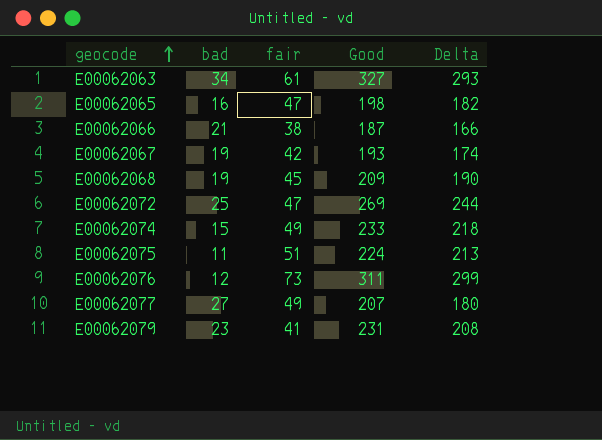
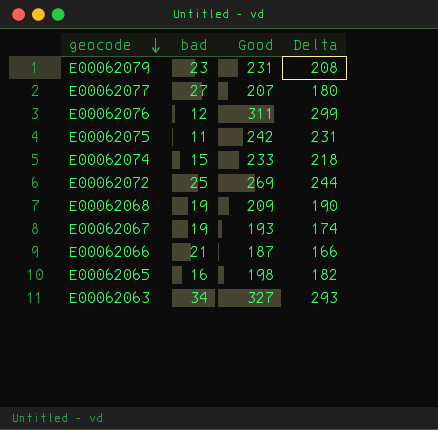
row order: geocode ascending -> geocode descending
column fair | position: 3 -> none
E00062075 | Good: 224 -> 242
E00062075 | Delta: 213 -> 231

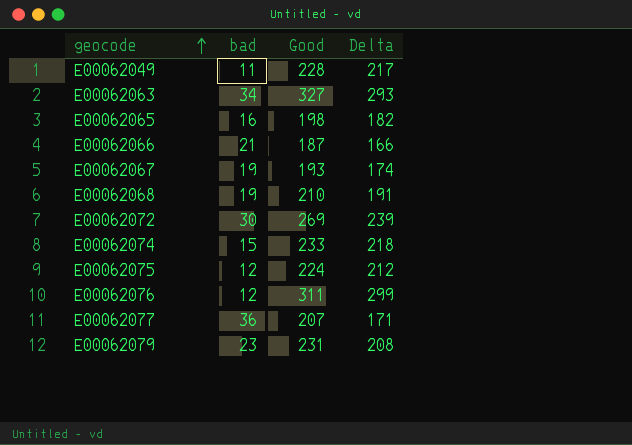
row order: geocode descending -> geocode ascending
row E00062049: none -> 11 | 228 | 217
E00062068 | Good: 209 -> 210
E00062068 | Delta: 190 -> 191
E00062072 | bad: 25 -> 30
E00062072 | Delta: 244 -> 239
E00062075 | bad: 11 -> 12
E00062075 | Good: 242 -> 224
E00062075 | Delta: 231 -> 212
E00062077 | bad: 27 -> 36
E00062077 | Delta: 180 -> 171

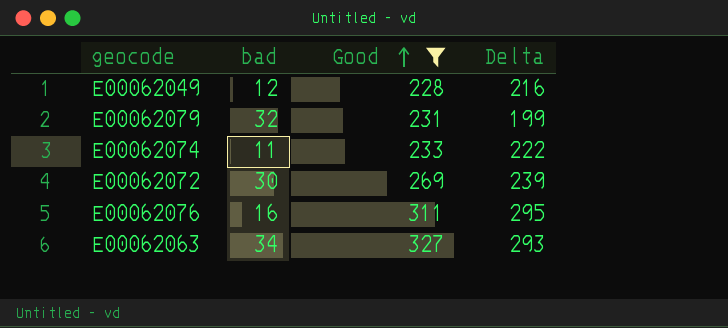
filter: none -> Good >= 228
row order: geocode ascending -> Good ascending
E00062049 | bad: 11 -> 12
E00062049 | Delta: 217 -> 216
E00062079 | bad: 23 -> 32
E00062079 | Delta: 208 -> 199
E00062074 | bad: 15 -> 11
E00062074 | Delta: 218 -> 222
E00062076 | bad: 12 -> 16
E00062076 | Delta: 299 -> 295

